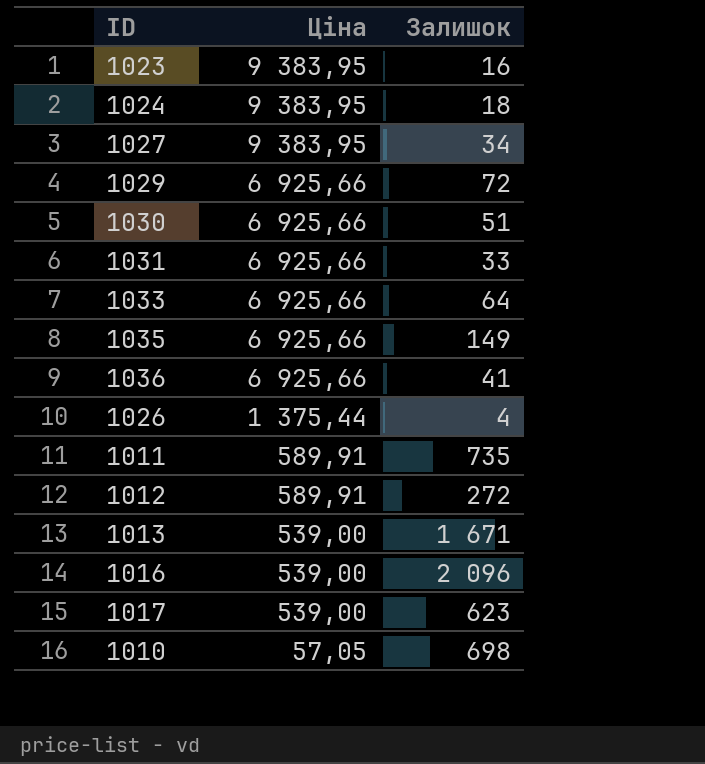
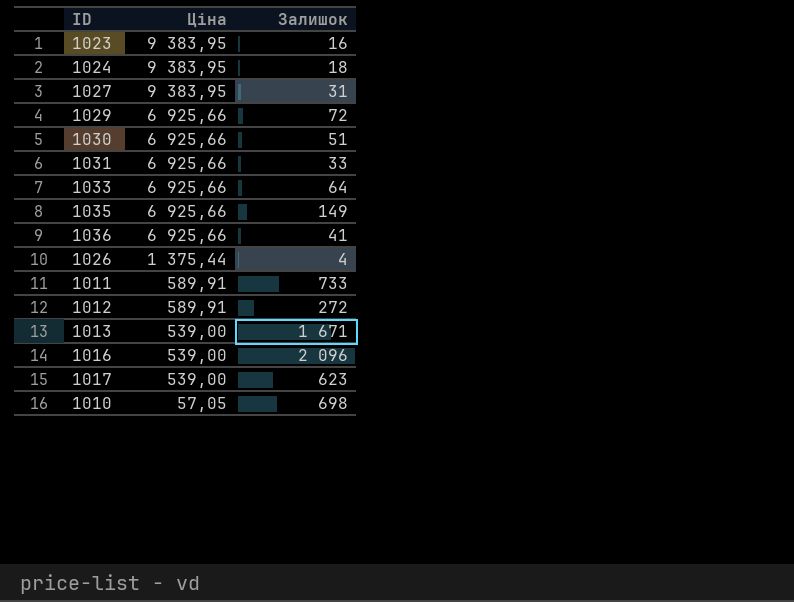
1027 | Залишок: 34 -> 31
1011 | Залишок: 735 -> 733

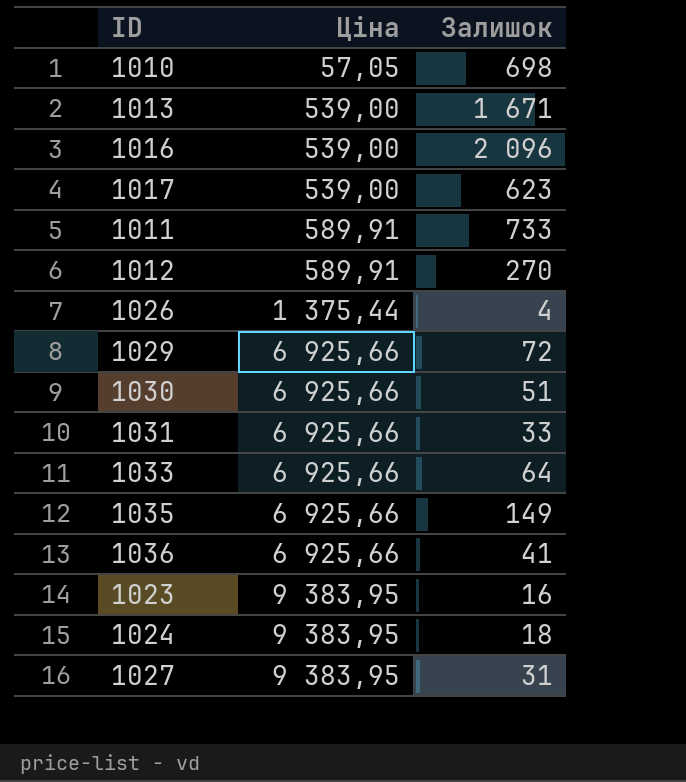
row order: Ціна descending -> Ціна ascending
1012 | Залишок: 272 -> 270

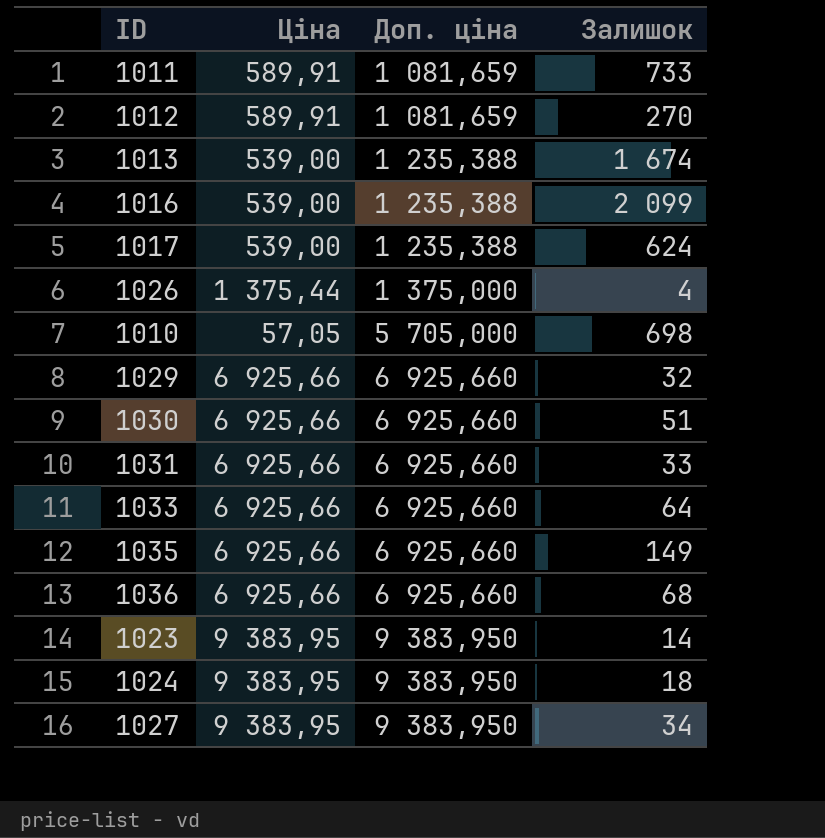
row order: Ціна ascending -> Доп. ціна ascending
column Доп. ціна | position: none -> 3
1013 | Залишок: 1 671 -> 1 674
1016 | Залишок: 2 096 -> 2 099
1017 | Залишок: 623 -> 624
1029 | Залишок: 72 -> 32
1036 | Залишок: 41 -> 68
1023 | Залишок: 16 -> 14
1027 | Залишок: 31 -> 34

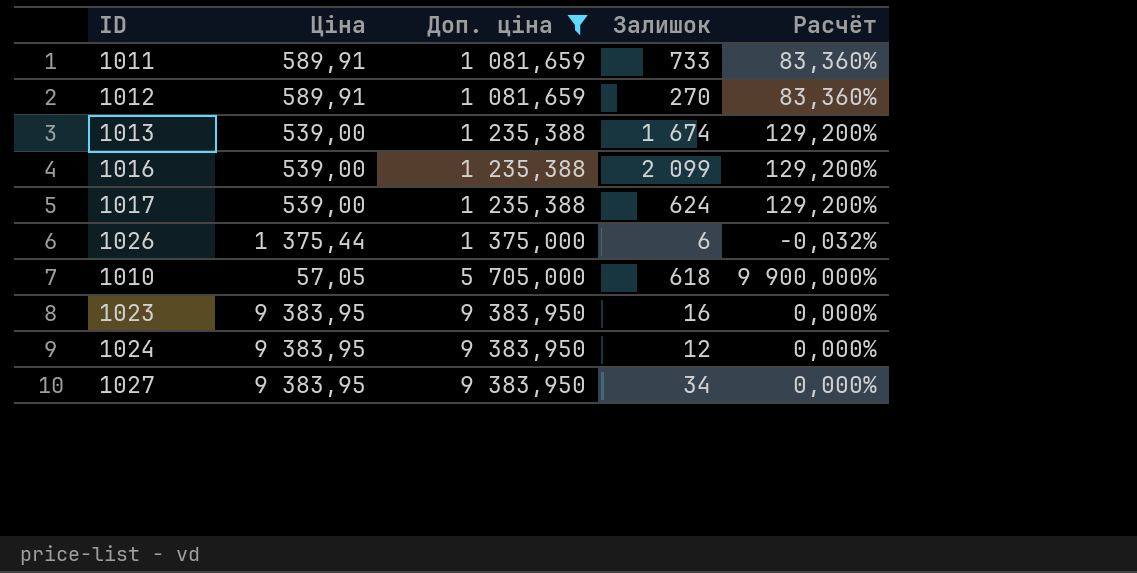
filter: none -> Доп. ціна != 6 925,660
column Расчёт | formula: none -> ([Доп. ціна] - [Ціна]) / [Ціна]
1026 | Залишок: 4 -> 6
1010 | Залишок: 698 -> 618
1023 | Залишок: 14 -> 16
1024 | Залишок: 18 -> 12

